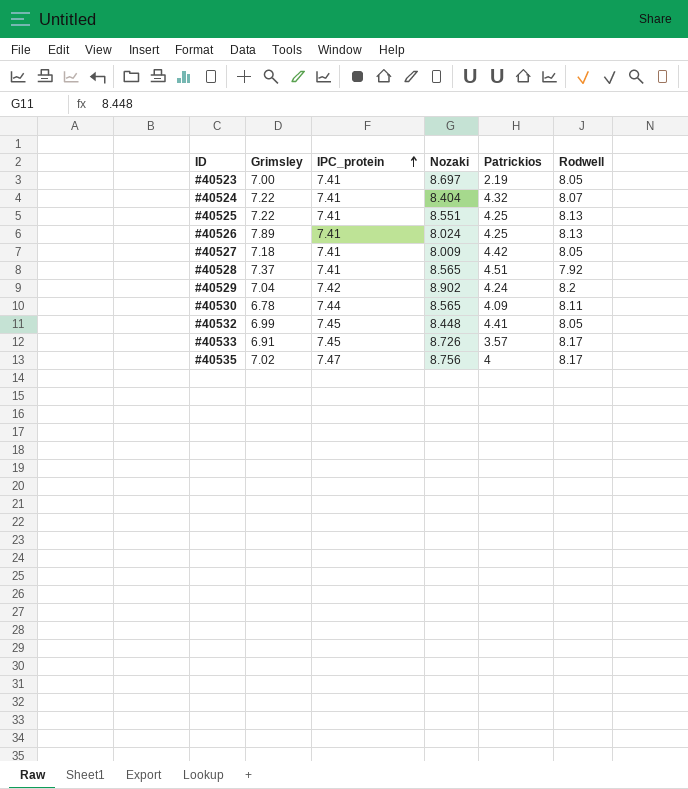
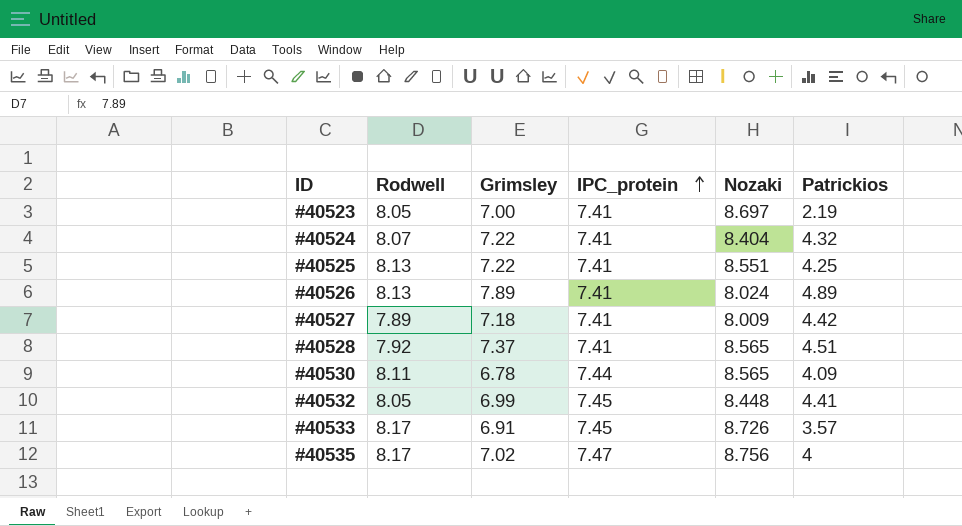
column Rodwell | position: 6 -> 2
row #40529: 7.04 | 7.42 | 8.902 | 4.24 | 8.2 -> none
#40526 | Patrickios: 4.25 -> 4.89
#40527 | Rodwell: 8.05 -> 7.89

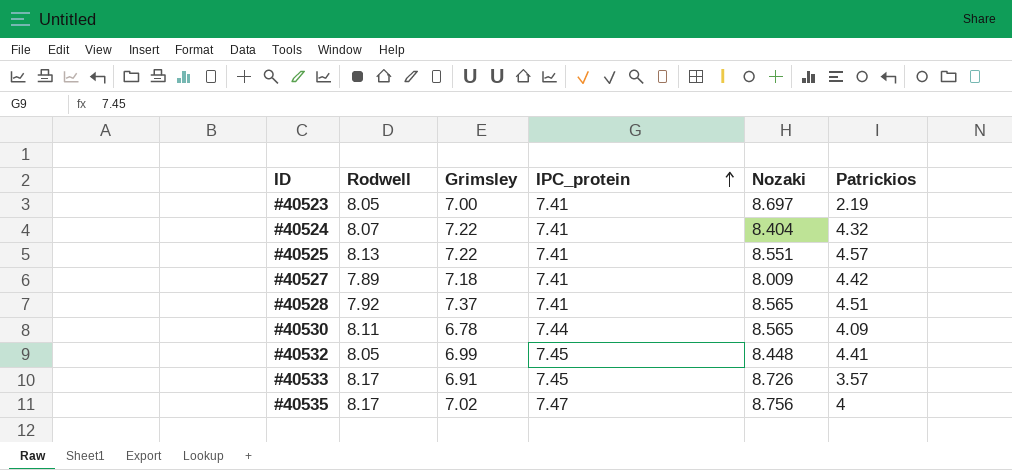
row #40526: 8.13 | 7.89 | 7.41 | 8.024 | 4.89 -> none
#40525 | Patrickios: 4.25 -> 4.57

